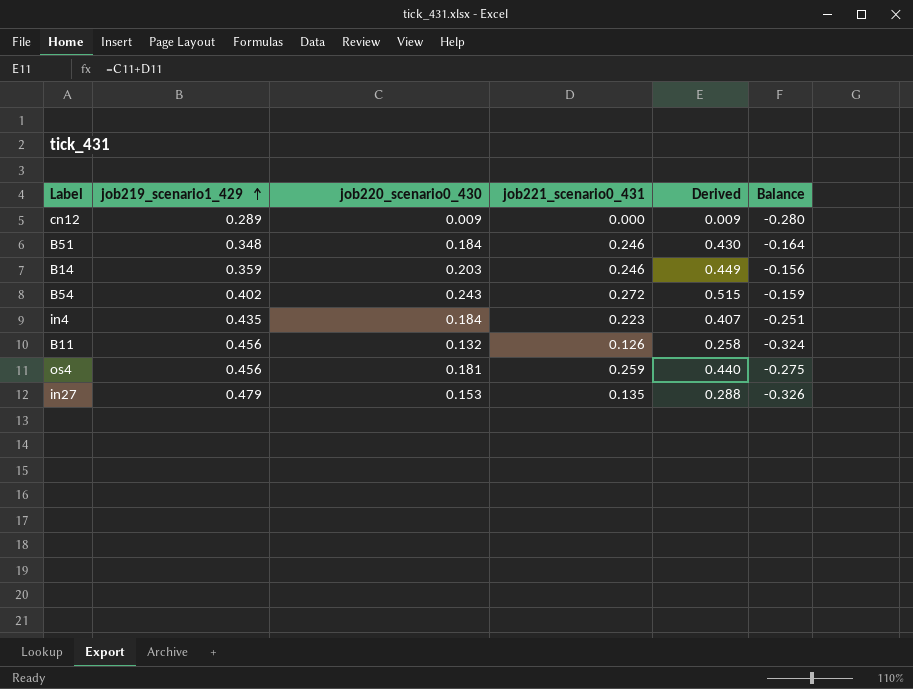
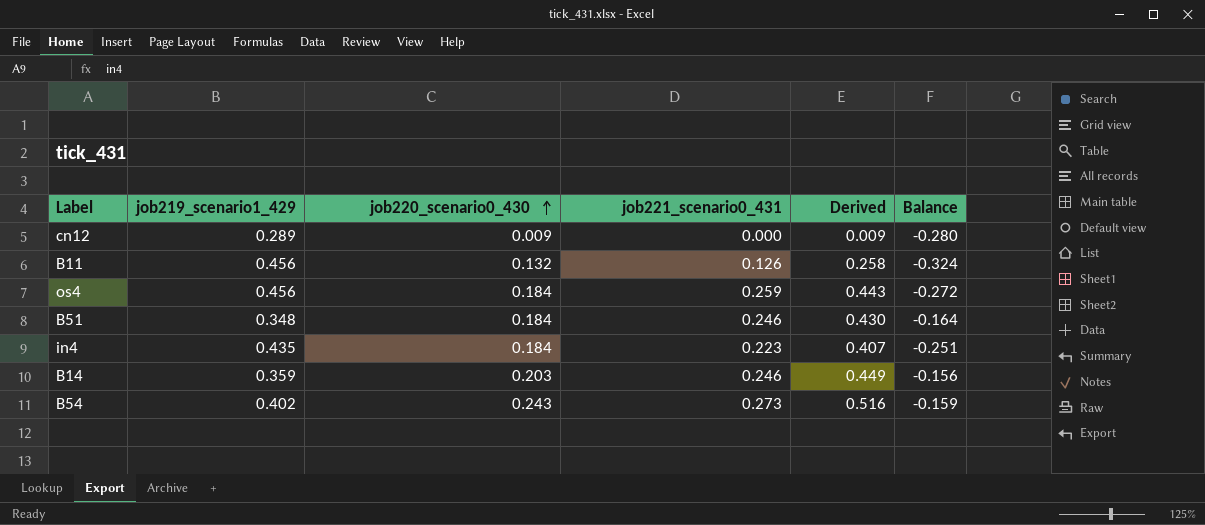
row order: job219_scenario1_429 ascending -> job220_scenario0_430 ascending
row in27: 0.479 | 0.153 | 0.135 | 0.288 | -0.326 -> none
os4 | job220_scenario0_430: 0.181 -> 0.184
os4 | Derived: 0.440 -> 0.443
os4 | Balance: -0.275 -> -0.272
B54 | job221_scenario0_431: 0.272 -> 0.273
B54 | Derived: 0.515 -> 0.516

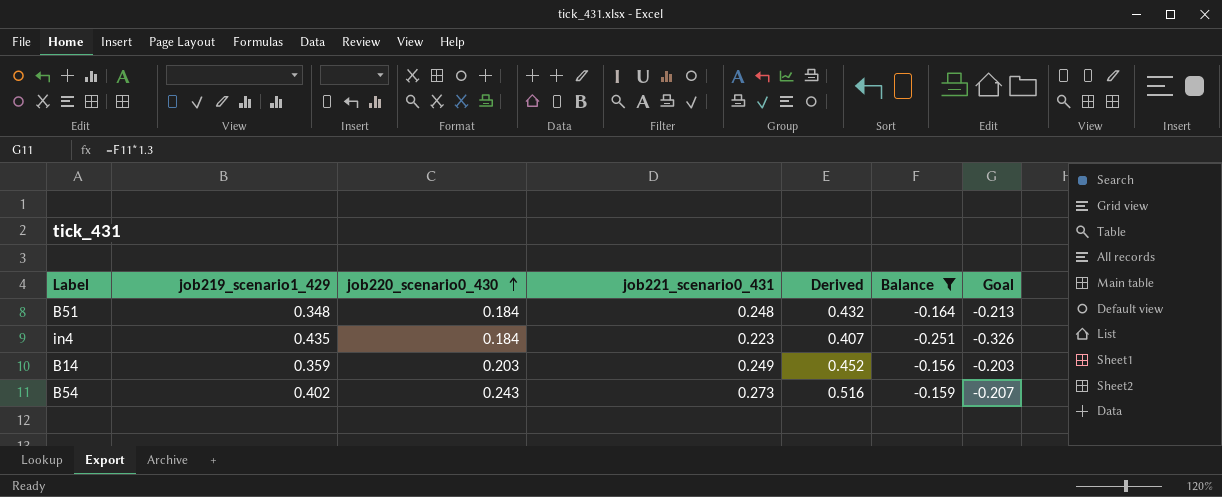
filter: none -> Balance >= -0.251
column Goal | formula: none -> [Balance] * 1.3
B51 | job221_scenario0_431: 0.246 -> 0.248
B51 | Derived: 0.430 -> 0.432
B14 | job221_scenario0_431: 0.246 -> 0.249
B14 | Derived: 0.449 -> 0.452

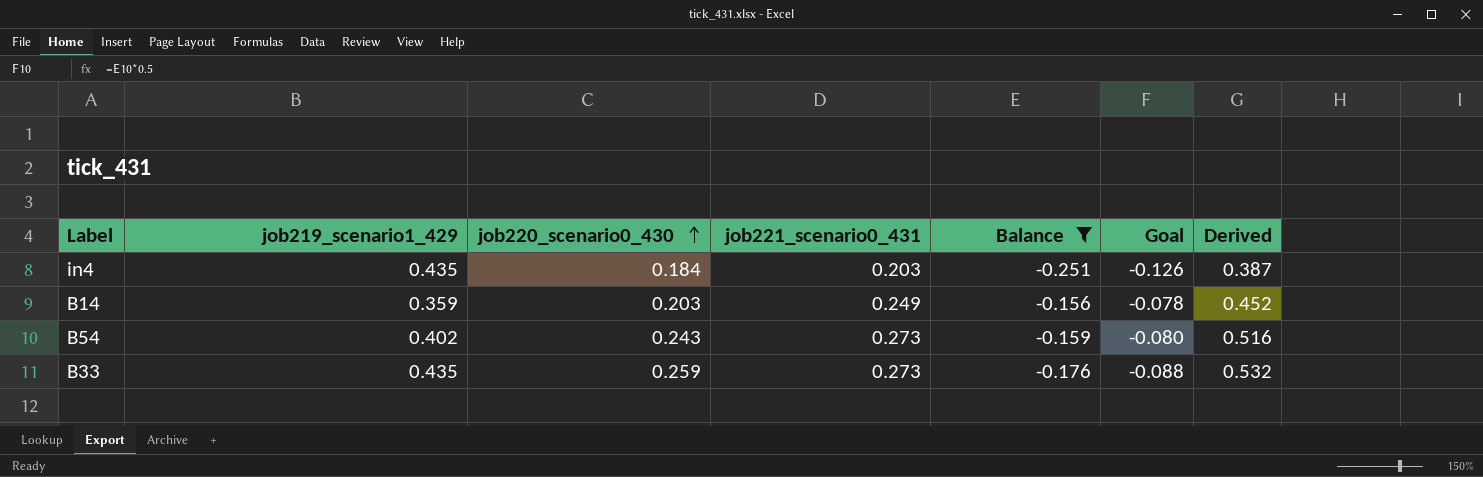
column Goal | formula: [Balance] * 1.3 -> [Balance] * 0.5
column Derived | position: 5 -> 7
row B51: 0.348 | 0.184 | 0.248 | 0.432 | -0.164 | -0.213 -> none
in4 | job221_scenario0_431: 0.223 -> 0.203
in4 | Derived: 0.407 -> 0.387
row B33: none -> 0.435 | 0.259 | 0.273 | -0.176 | -0.088 | 0.532

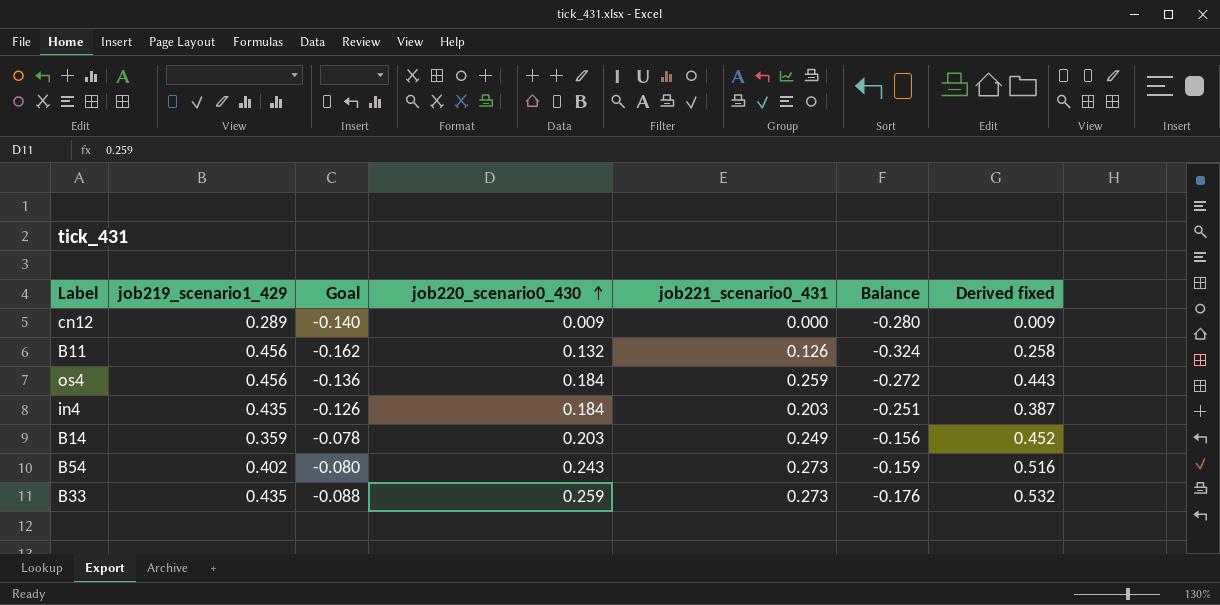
filter: Balance >= -0.251 -> none
column Goal | position: 6 -> 3
column name: Derived -> Derived fixed

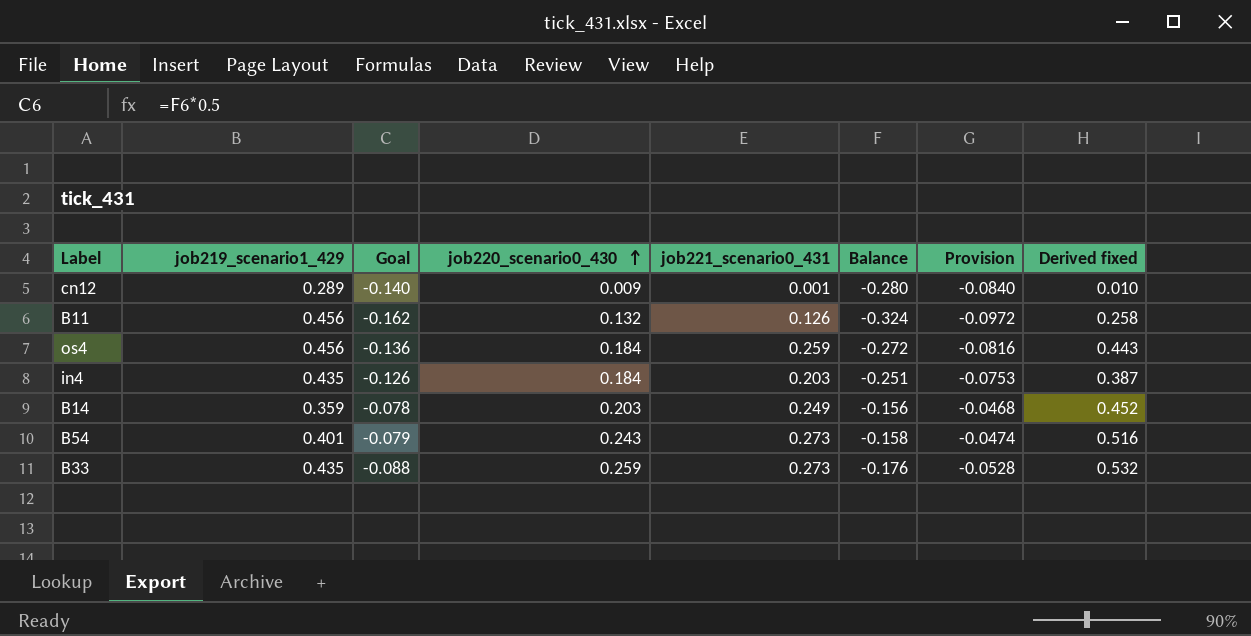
column Provision | formula: none -> [Balance] * 0.3
cn12 | job221_scenario0_431: 0.000 -> 0.001
cn12 | Derived fixed: 0.009 -> 0.010
B54 | job219_scenario1_429: 0.402 -> 0.401
B54 | Goal: -0.080 -> -0.079
B54 | Balance: -0.159 -> -0.158

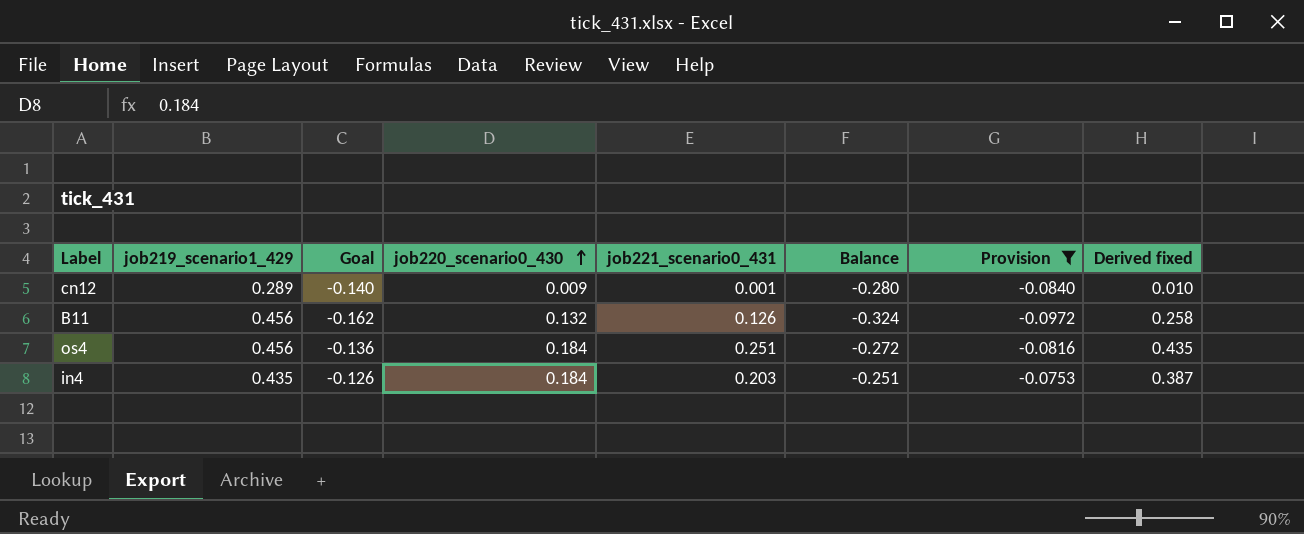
filter: none -> Provision <= -0.0753
os4 | job221_scenario0_431: 0.259 -> 0.251
os4 | Derived fixed: 0.443 -> 0.435

